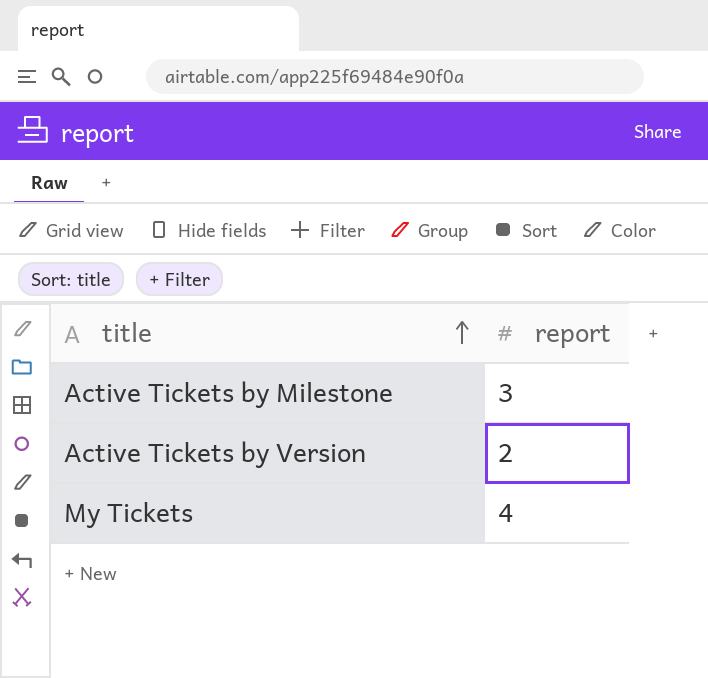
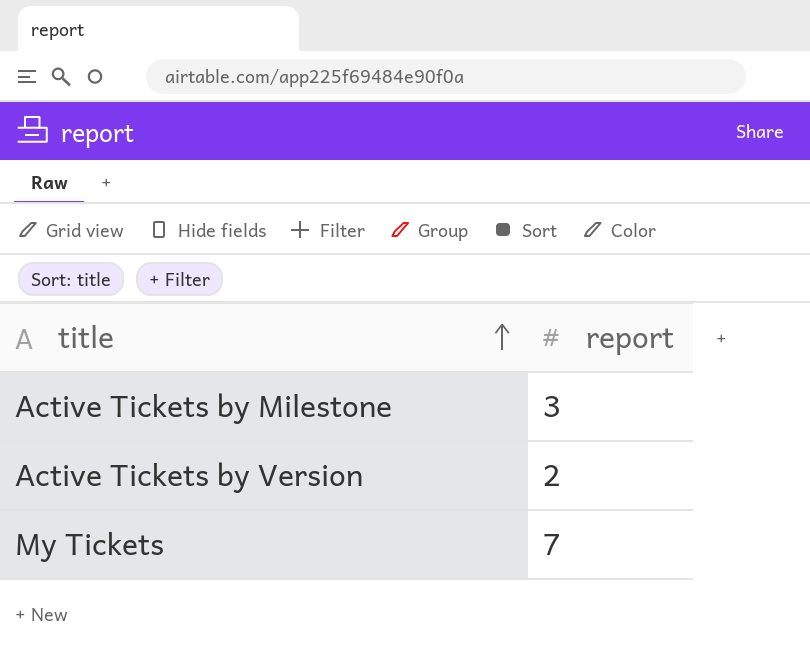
My Tickets | report: 4 -> 7

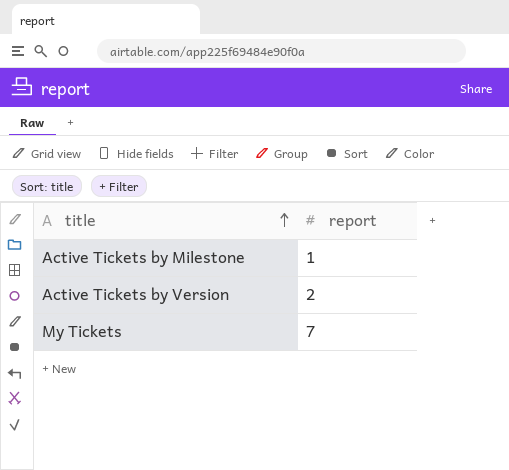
Active Tickets by Milestone | report: 3 -> 1

